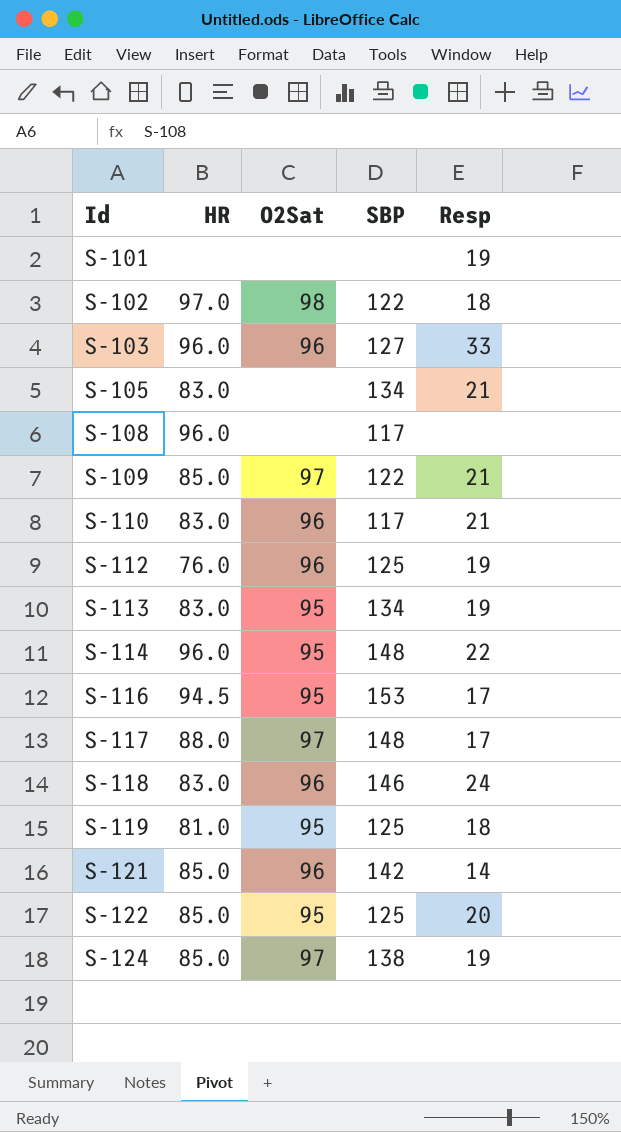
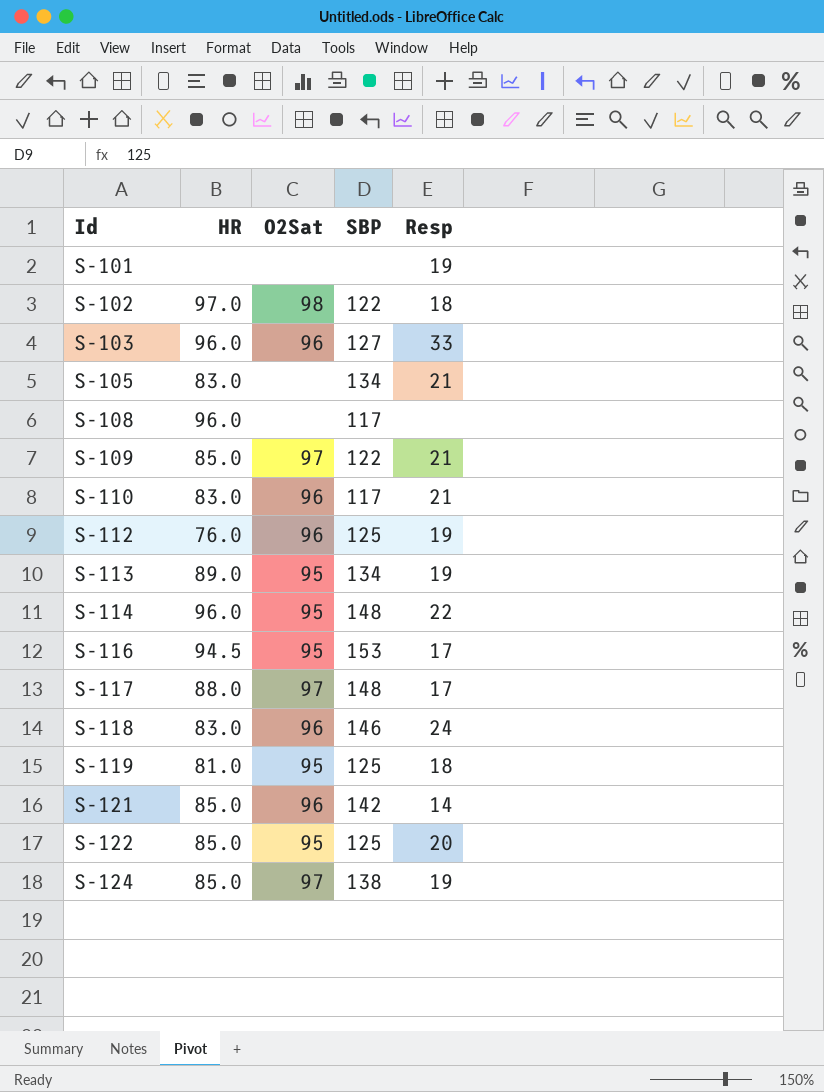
S-113 | HR: 83.0 -> 89.0

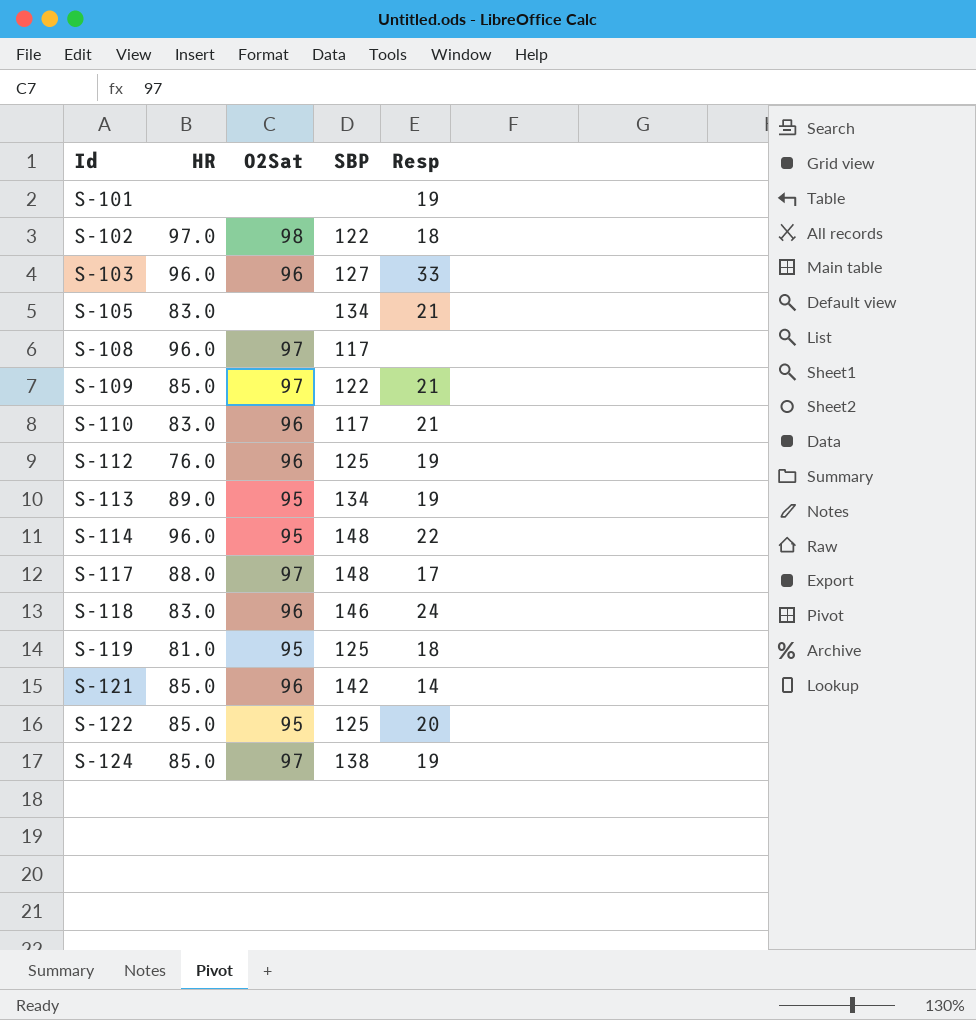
row S-116: 94.5 | 95 | 153 | 17 -> none
S-108 | O2Sat: none -> 97

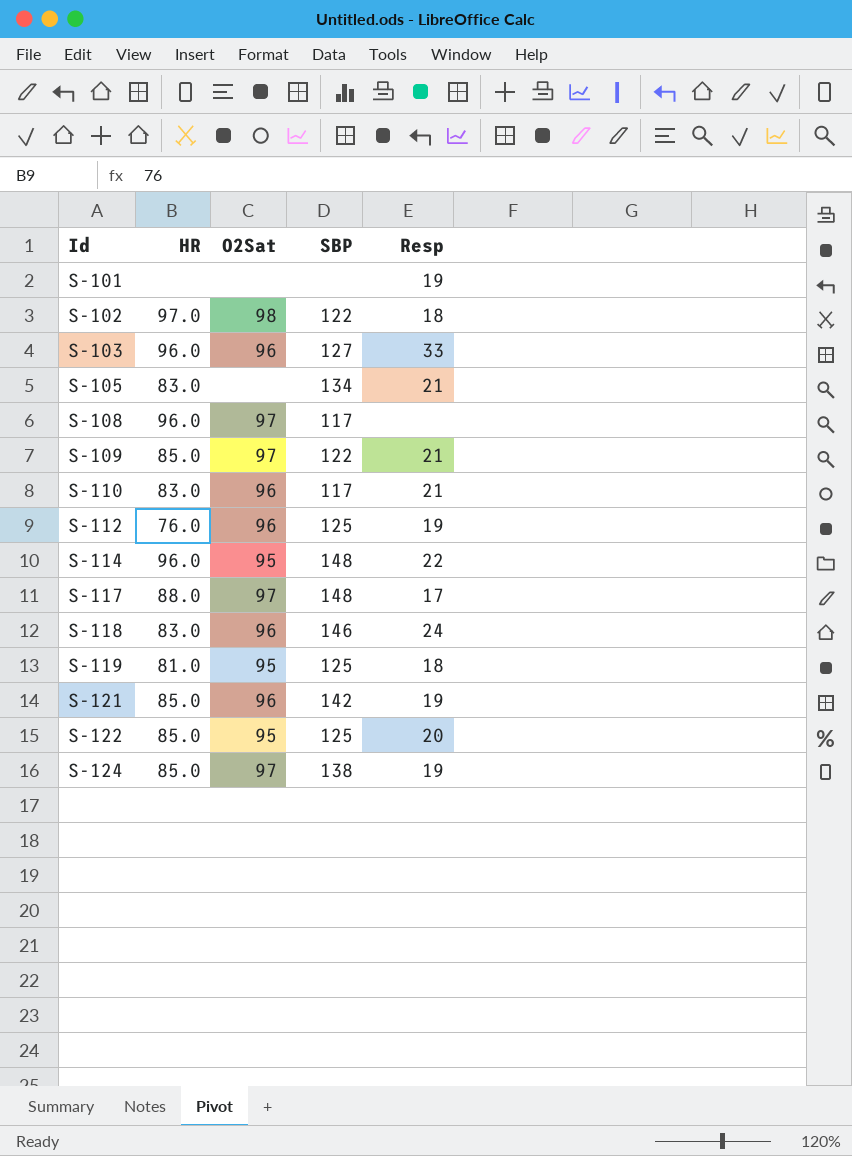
row S-113: 89.0 | 95 | 134 | 19 -> none
S-121 | Resp: 14 -> 19

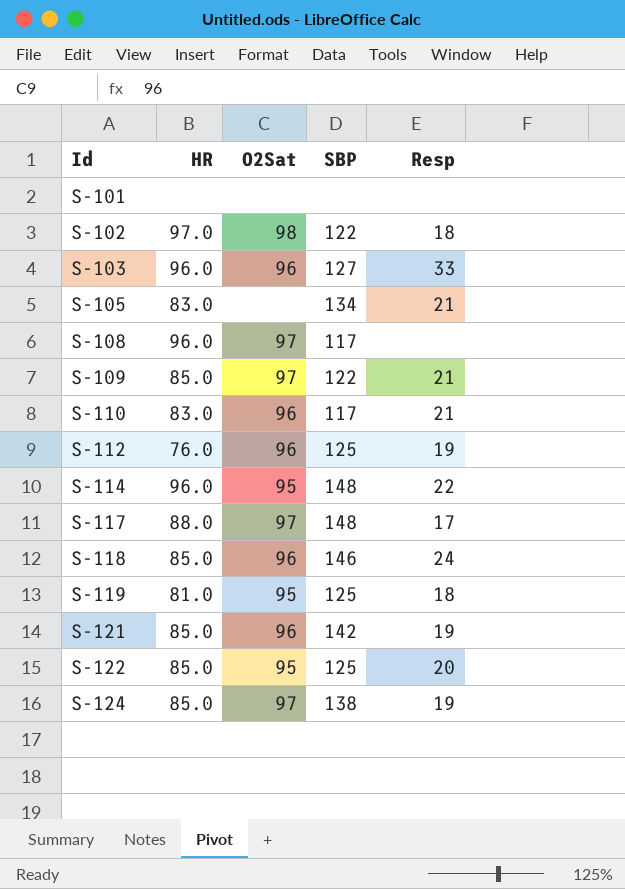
S-101 | Resp: 19 -> none
S-118 | HR: 83.0 -> 85.0

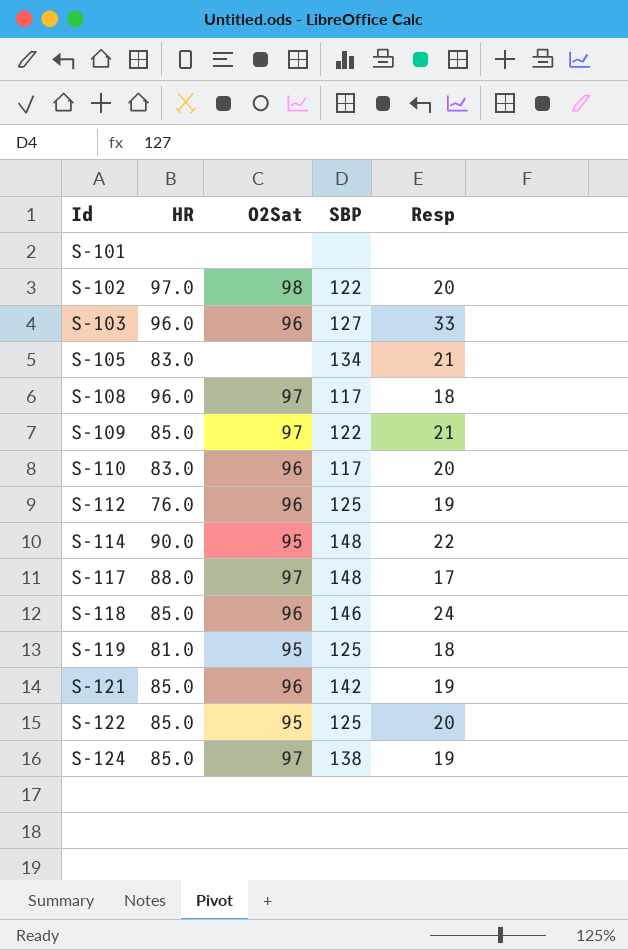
S-102 | Resp: 18 -> 20
S-108 | Resp: none -> 18
S-110 | Resp: 21 -> 20
S-114 | HR: 96.0 -> 90.0

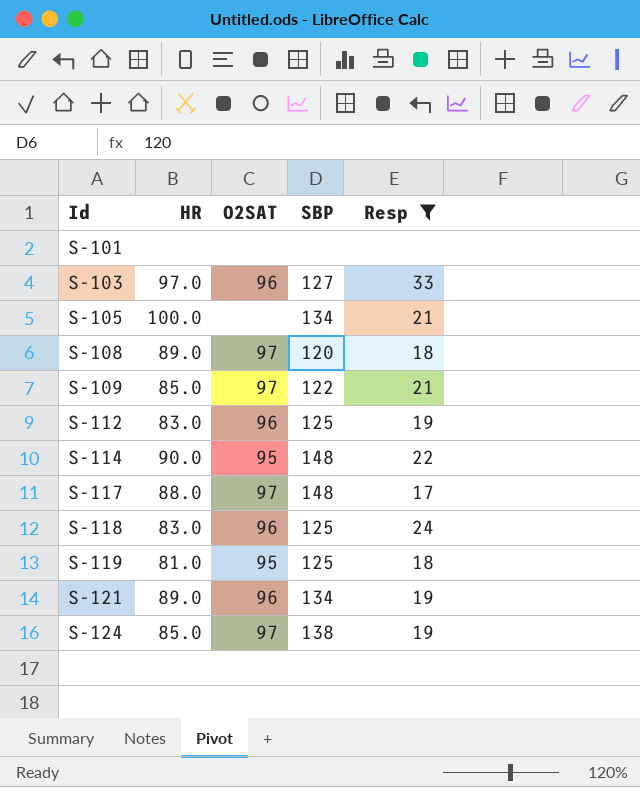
filter: none -> Resp != 20
column name: O2Sat -> O2SAT
S-103 | HR: 96.0 -> 97.0
S-105 | HR: 83.0 -> 100.0
S-108 | HR: 96.0 -> 89.0
S-108 | SBP: 117 -> 120
S-112 | HR: 76.0 -> 83.0
S-118 | HR: 85.0 -> 83.0
S-118 | SBP: 146 -> 125
S-121 | HR: 85.0 -> 89.0
S-121 | SBP: 142 -> 134

